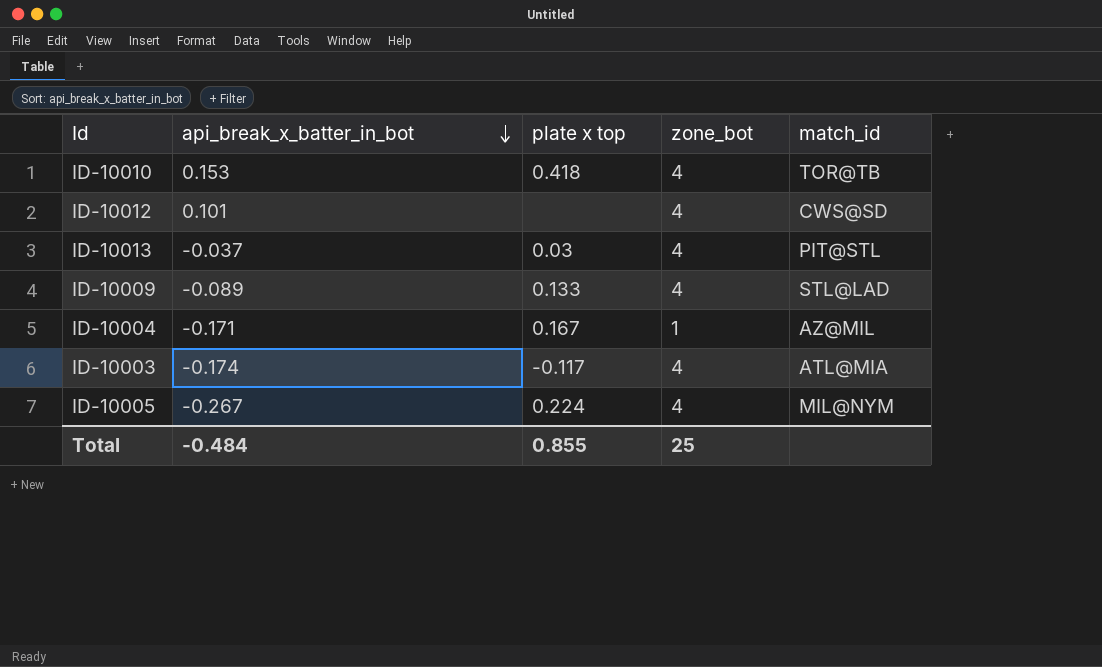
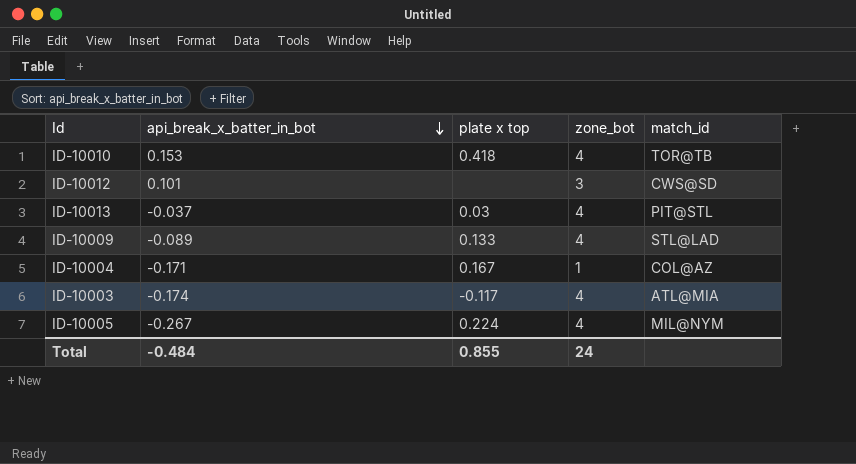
ID-10012 | zone_bot: 4 -> 3
ID-10004 | match_id: AZ@MIL -> COL@AZ
Total | zone_bot: 25 -> 24

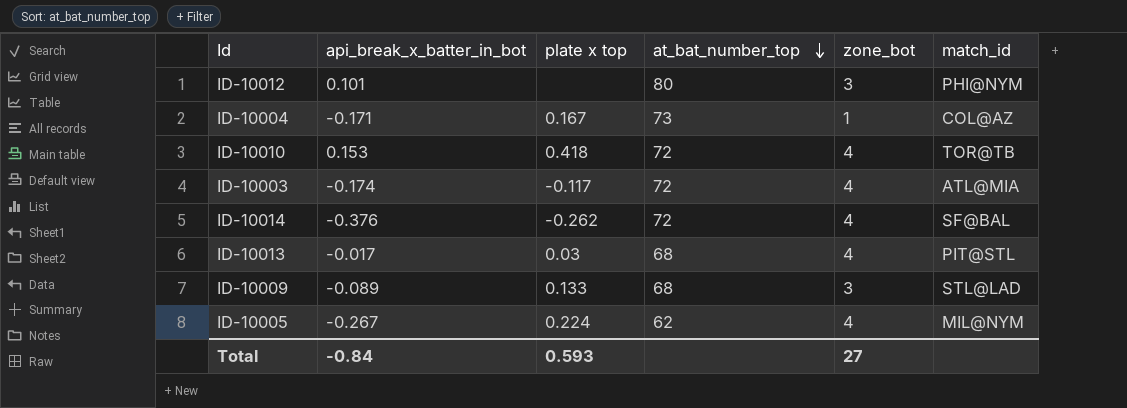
row order: api_break_x_batter_in_bot descending -> at_bat_number_top descending
column at_bat_number_top | position: none -> 4
ID-10012 | match_id: CWS@SD -> PHI@NYM
row ID-10014: none -> -0.376 | -0.262 | 72 | 4 | SF@BAL
ID-10013 | api_break_x_batter_in_bot: -0.037 -> -0.017
ID-10009 | zone_bot: 4 -> 3
Total | api_break_x_batter_in_bot: -0.484 -> -0.84
Total | plate x top: 0.855 -> 0.593
Total | zone_bot: 24 -> 27

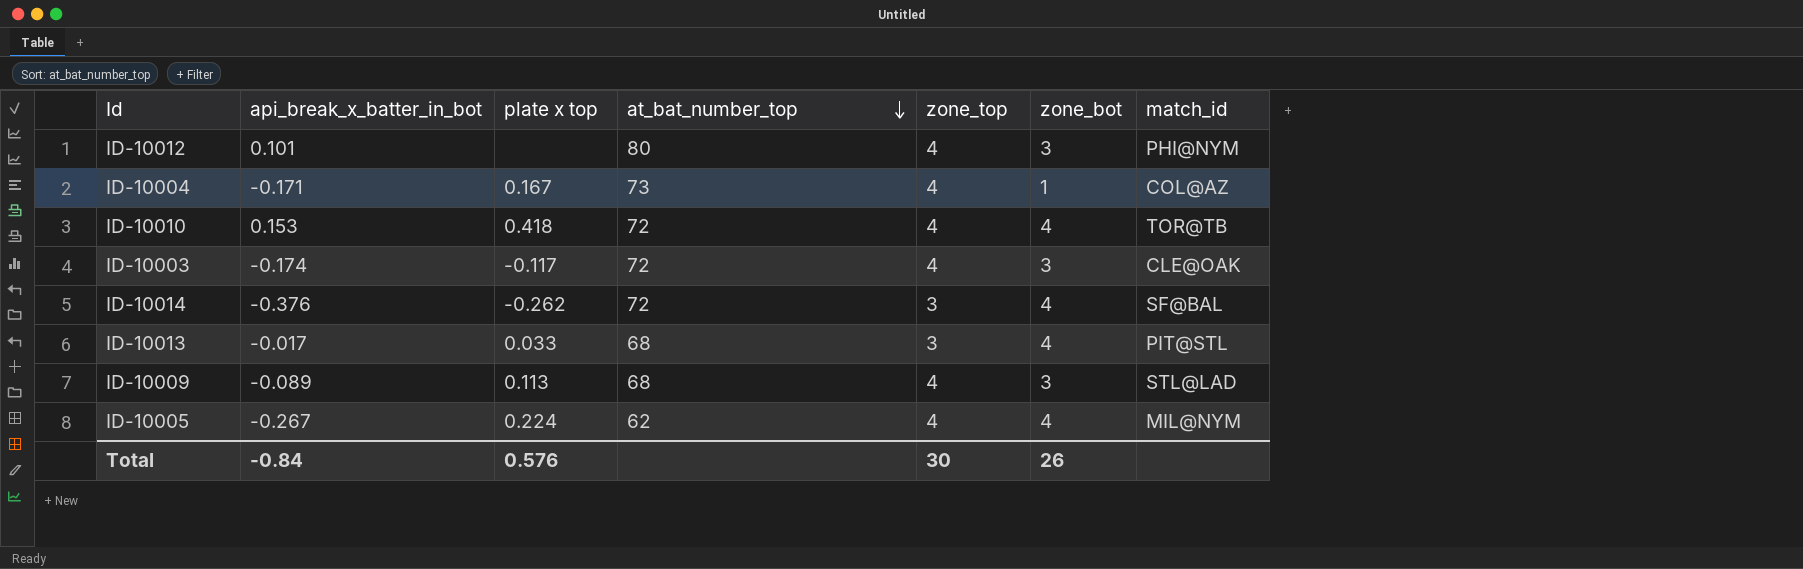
column zone_top | position: none -> 5
ID-10003 | zone_bot: 4 -> 3
ID-10003 | match_id: ATL@MIA -> CLE@OAK
ID-10013 | plate x top: 0.03 -> 0.033
ID-10009 | plate x top: 0.133 -> 0.113
Total | plate x top: 0.593 -> 0.576
Total | zone_bot: 27 -> 26

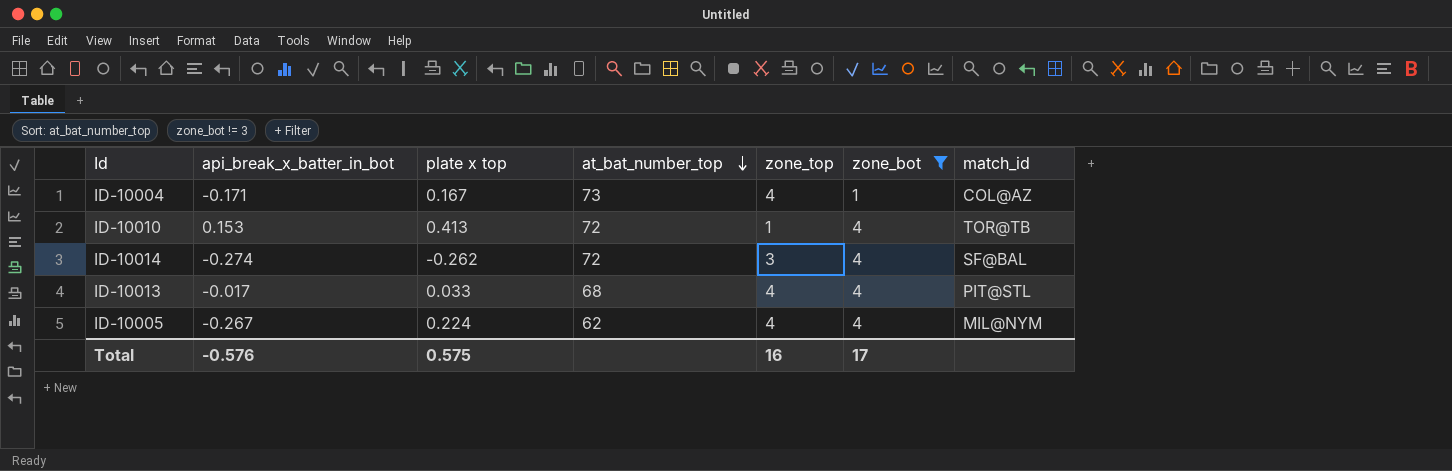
filter: none -> zone_bot != 3
ID-10010 | plate x top: 0.418 -> 0.413
ID-10010 | zone_top: 4 -> 1
ID-10014 | api_break_x_batter_in_bot: -0.376 -> -0.274
ID-10013 | zone_top: 3 -> 4
Total | api_break_x_batter_in_bot: -0.84 -> -0.576
Total | plate x top: 0.576 -> 0.575
Total | zone_top: 30 -> 16
Total | zone_bot: 26 -> 17

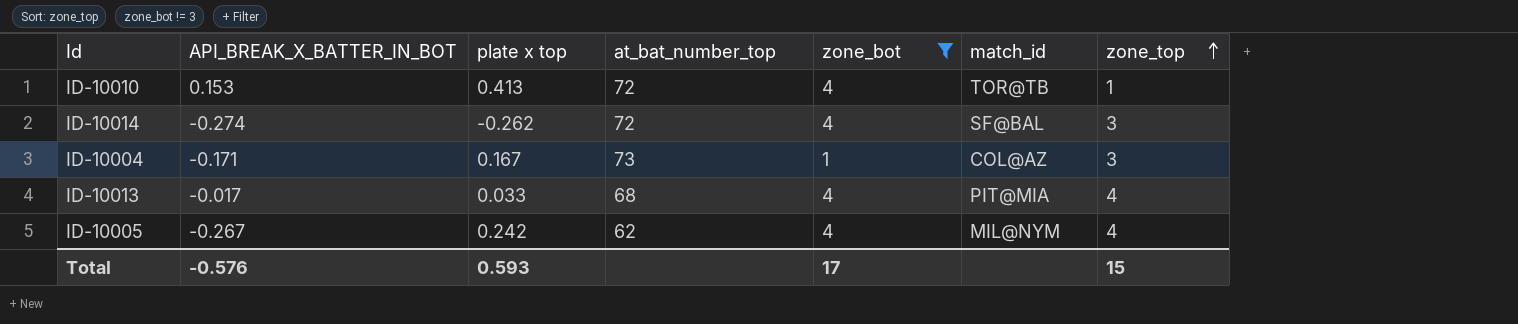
row order: at_bat_number_top descending -> zone_top ascending
column name: api_break_x_batter_in_bot -> API_BREAK_X_BATTER_IN_BOT
column zone_top | position: 5 -> 7
ID-10004 | zone_top: 4 -> 3
ID-10013 | match_id: PIT@STL -> PIT@MIA
ID-10005 | plate x top: 0.224 -> 0.242
Total | plate x top: 0.575 -> 0.593
Total | zone_top: 16 -> 15

